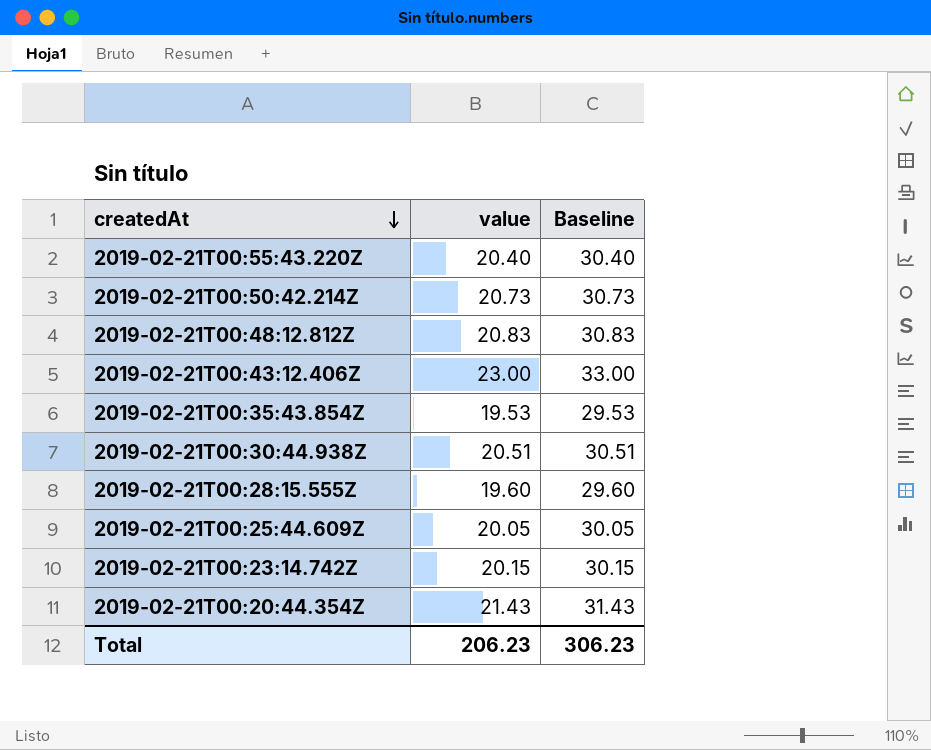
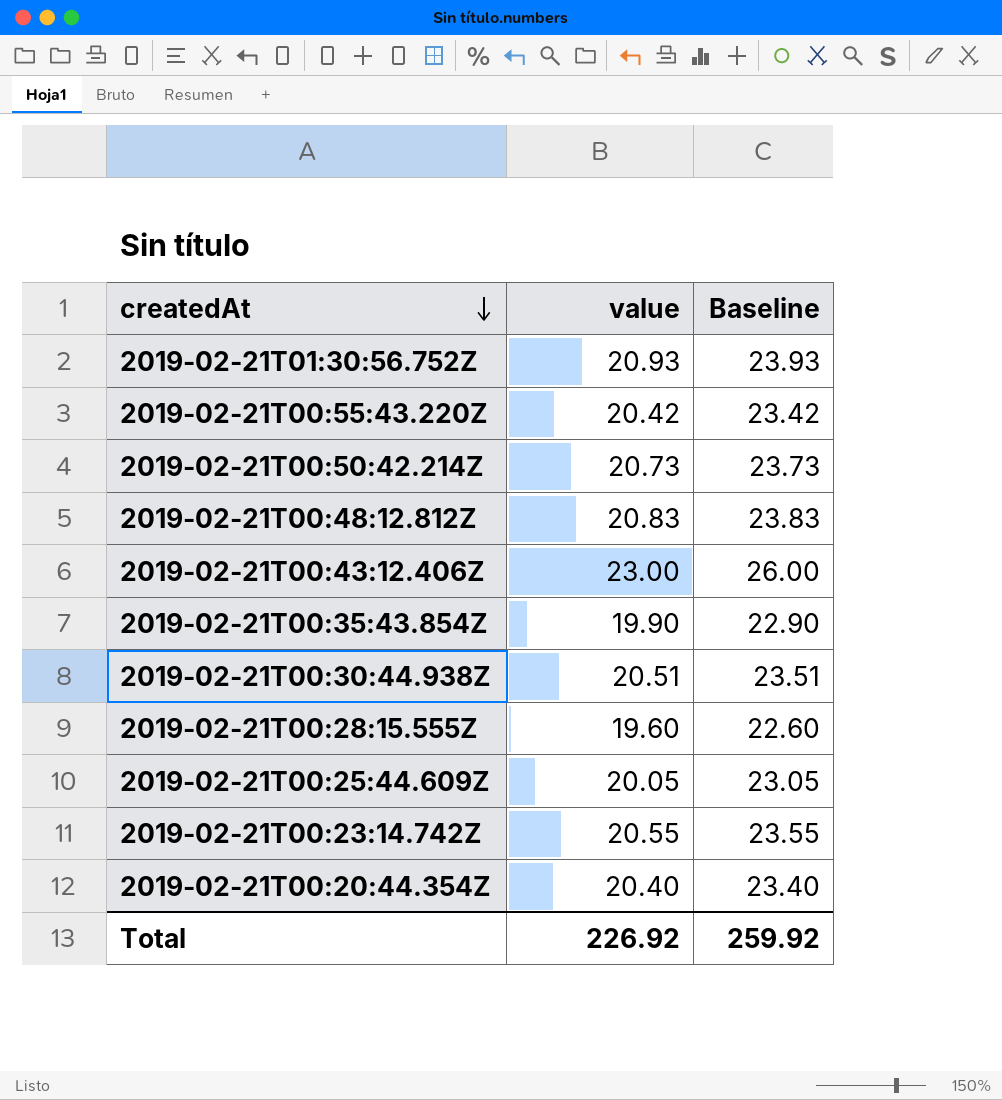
column Baseline | formula: [value] + 10 -> [value] + 3
row 2019-02-21T01:30:56.752Z: none -> 20.93 | 23.93
2019-02-21T00:55:43.220Z | value: 20.40 -> 20.42
2019-02-21T00:35:43.854Z | value: 19.53 -> 19.90
2019-02-21T00:23:14.742Z | value: 20.15 -> 20.55
2019-02-21T00:20:44.354Z | value: 21.43 -> 20.40
Total | value: 206.23 -> 226.92
Total | Baseline: 306.23 -> 259.92

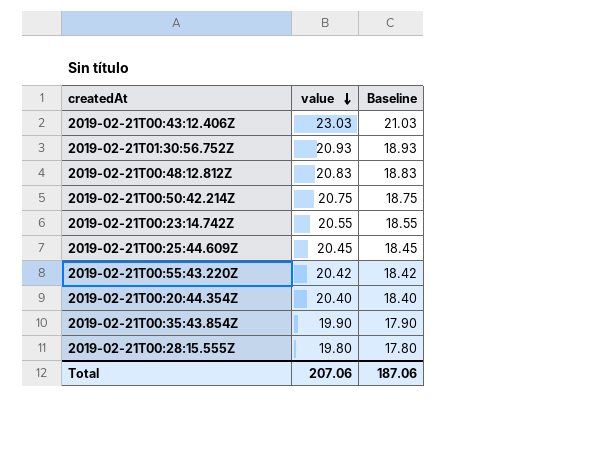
row order: createdAt descending -> value descending
column Baseline | formula: [value] + 3 -> [value] - 2
row 2019-02-21T00:30:44.938Z: 20.51 | 23.51 -> none
2019-02-21T00:43:12.406Z | value: 23.00 -> 23.03
2019-02-21T00:50:42.214Z | value: 20.73 -> 20.75
2019-02-21T00:25:44.609Z | value: 20.05 -> 20.45
2019-02-21T00:28:15.555Z | value: 19.60 -> 19.80
Total | value: 226.92 -> 207.06
Total | Baseline: 259.92 -> 187.06

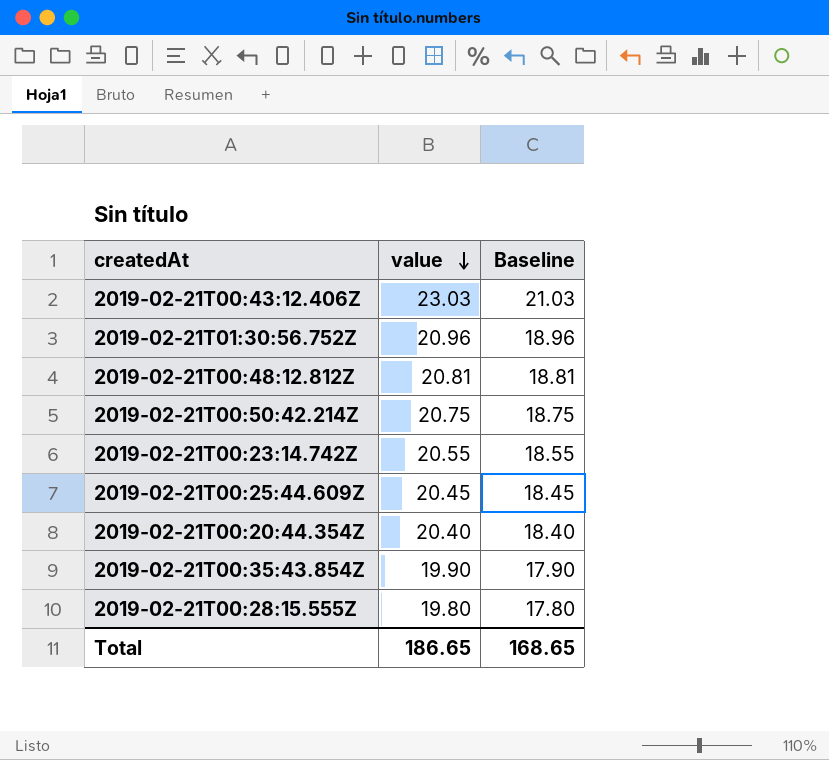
row 2019-02-21T00:55:43.220Z: 20.42 | 18.42 -> none
2019-02-21T01:30:56.752Z | value: 20.93 -> 20.96
2019-02-21T01:30:56.752Z | Baseline: 18.93 -> 18.96
2019-02-21T00:48:12.812Z | value: 20.83 -> 20.81
2019-02-21T00:48:12.812Z | Baseline: 18.83 -> 18.81
Total | value: 207.06 -> 186.65
Total | Baseline: 187.06 -> 168.65

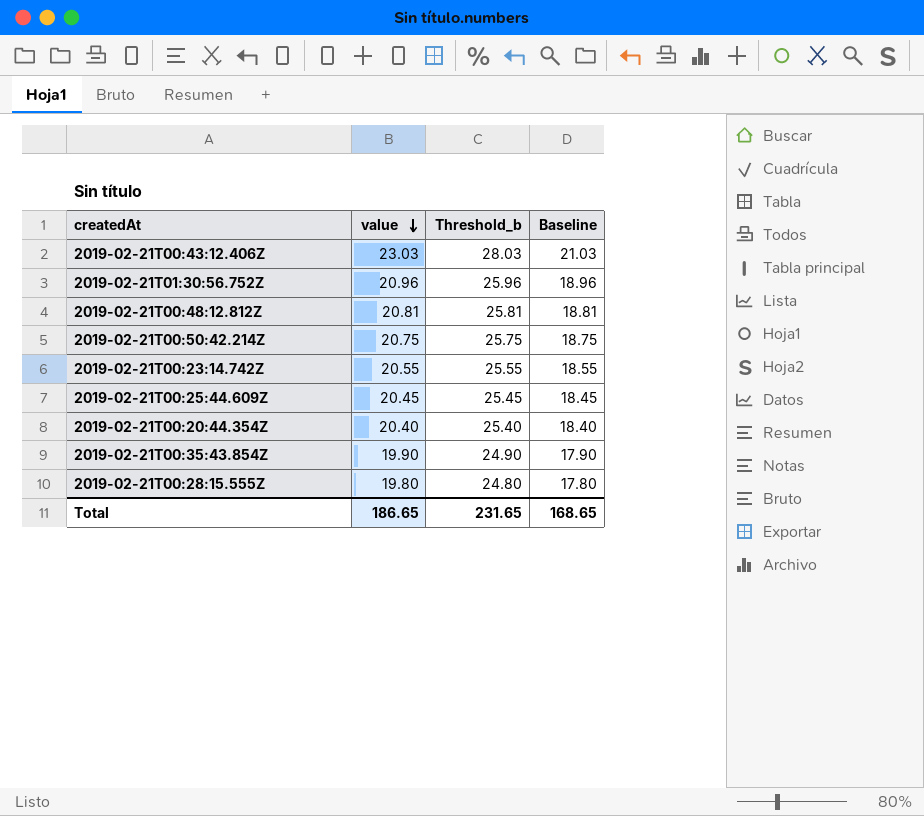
column Threshold_b | formula: none -> [value] + 5

